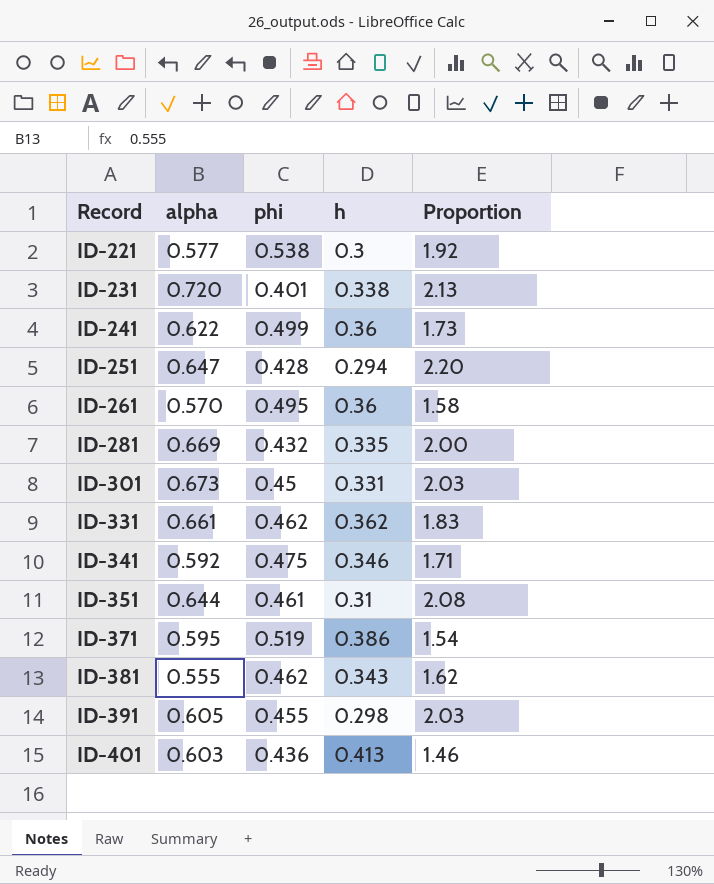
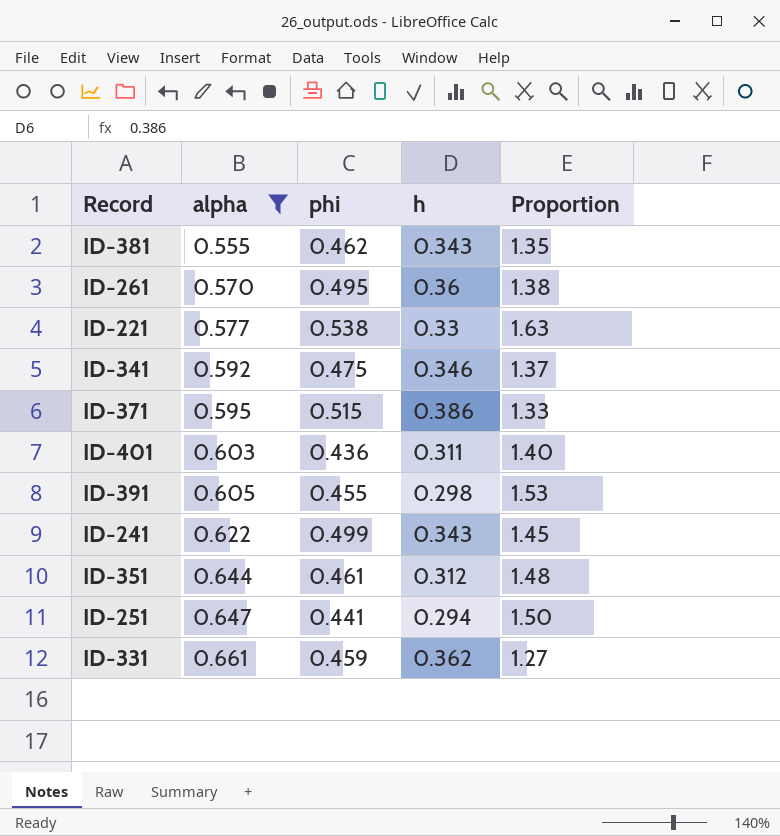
filter: none -> alpha <= 0.661
row order: Record ascending -> alpha ascending
column Proportion | formula: [alpha] / [h] -> [phi] / [h]
ID-221 | h: 0.3 -> 0.33
ID-371 | phi: 0.519 -> 0.515
ID-401 | h: 0.413 -> 0.311
ID-241 | h: 0.36 -> 0.343
ID-351 | h: 0.31 -> 0.312
ID-251 | phi: 0.428 -> 0.441
ID-331 | phi: 0.462 -> 0.459

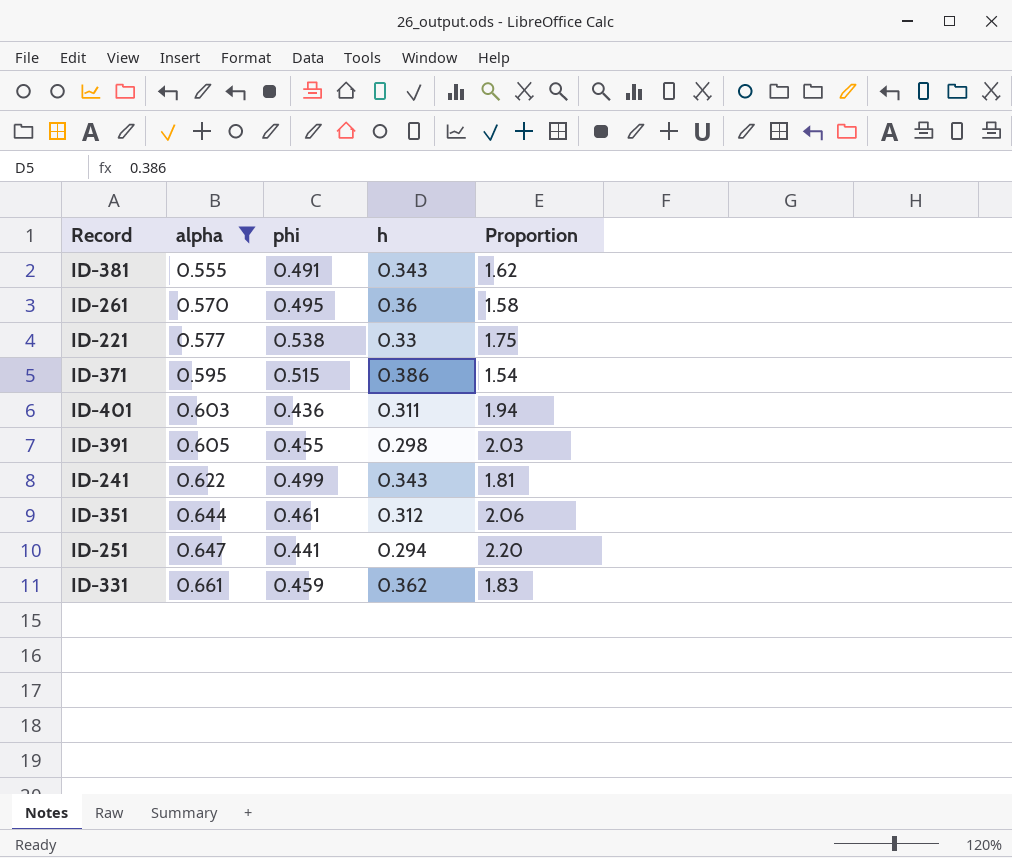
column Proportion | formula: [phi] / [h] -> [alpha] / [h]
row ID-341: 0.592 | 0.475 | 0.346 | 1.37 -> none
ID-381 | phi: 0.462 -> 0.491

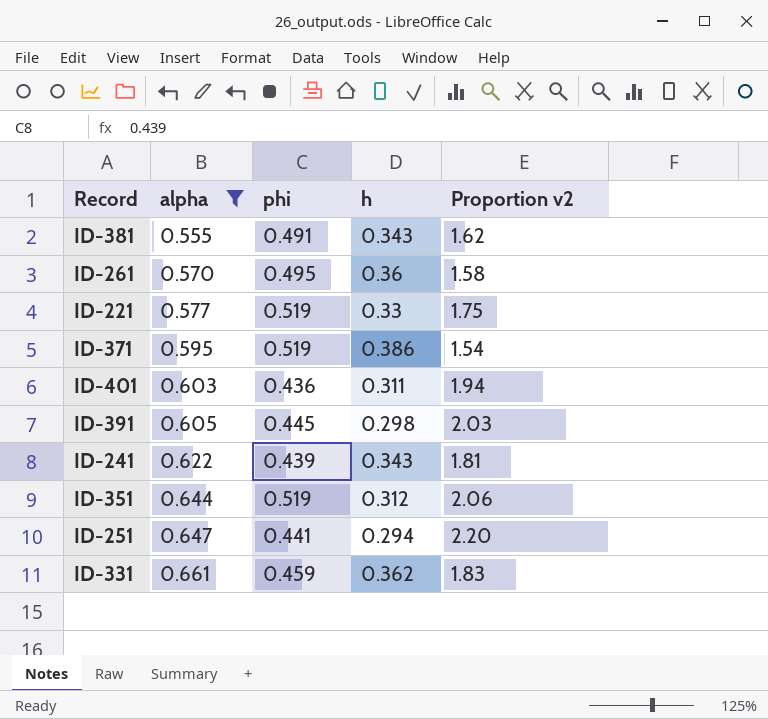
column name: Proportion -> Proportion v2
ID-221 | phi: 0.538 -> 0.519
ID-371 | phi: 0.515 -> 0.519
ID-391 | phi: 0.455 -> 0.445
ID-241 | phi: 0.499 -> 0.439
ID-351 | phi: 0.461 -> 0.519

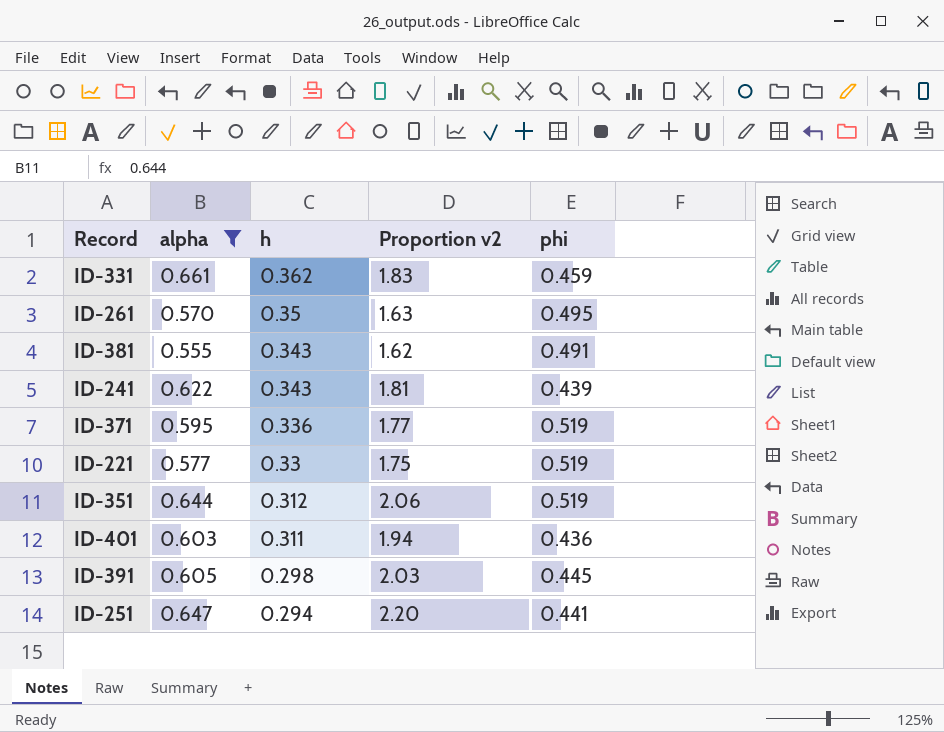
row order: alpha ascending -> h descending
column phi | position: 3 -> 5
ID-261 | h: 0.36 -> 0.35
ID-261 | Proportion v2: 1.58 -> 1.63
ID-371 | h: 0.386 -> 0.336
ID-371 | Proportion v2: 1.54 -> 1.77

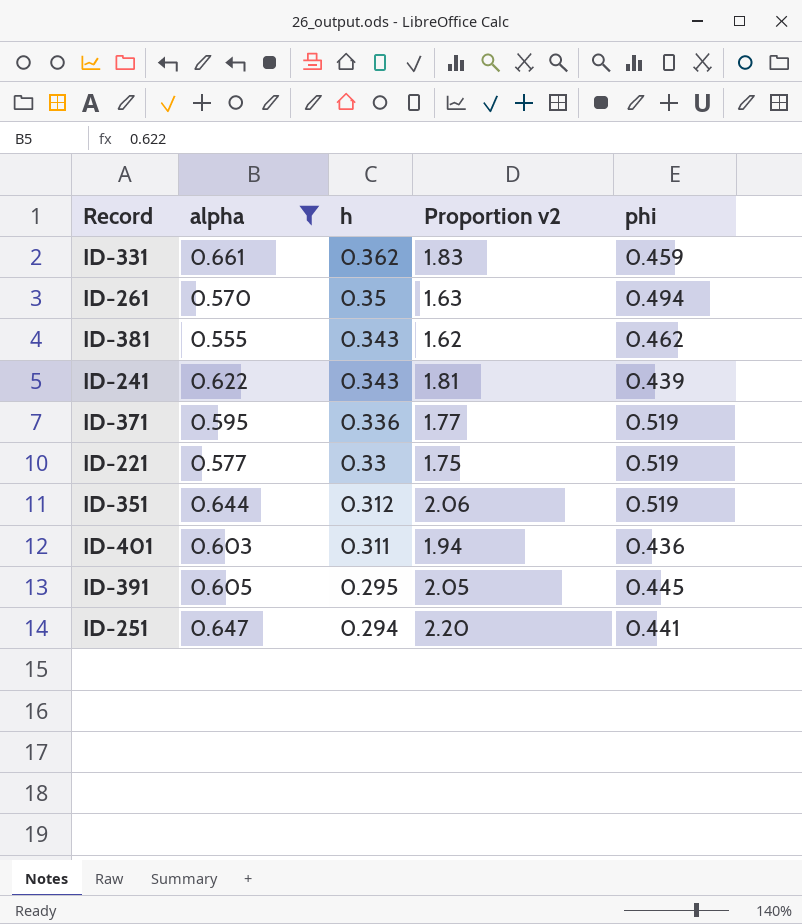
ID-261 | phi: 0.495 -> 0.494
ID-381 | phi: 0.491 -> 0.462
ID-391 | h: 0.298 -> 0.295
ID-391 | Proportion v2: 2.03 -> 2.05

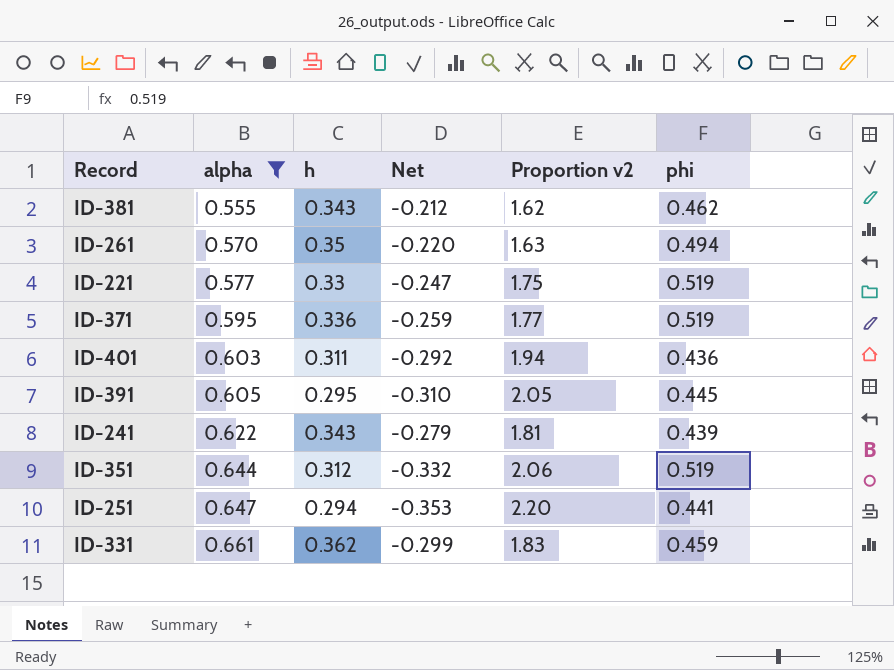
row order: h descending -> alpha ascending
column Net | formula: none -> [h] - [alpha]

